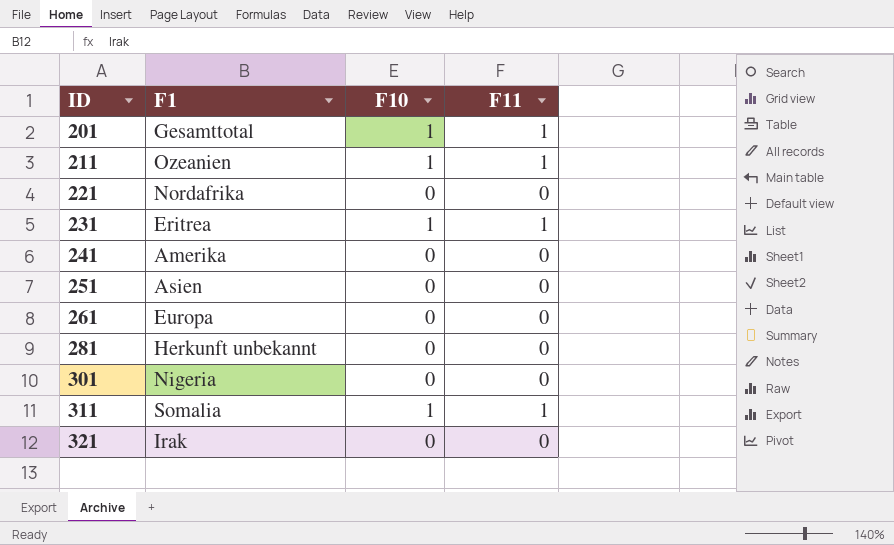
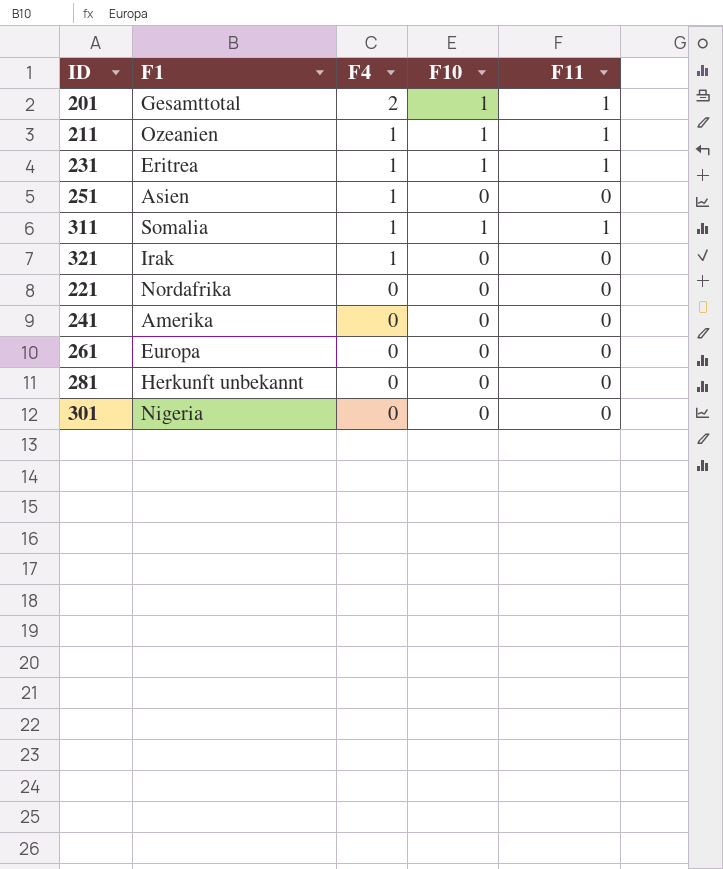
row order: ID ascending -> F4 descending
column F4 | position: none -> 3

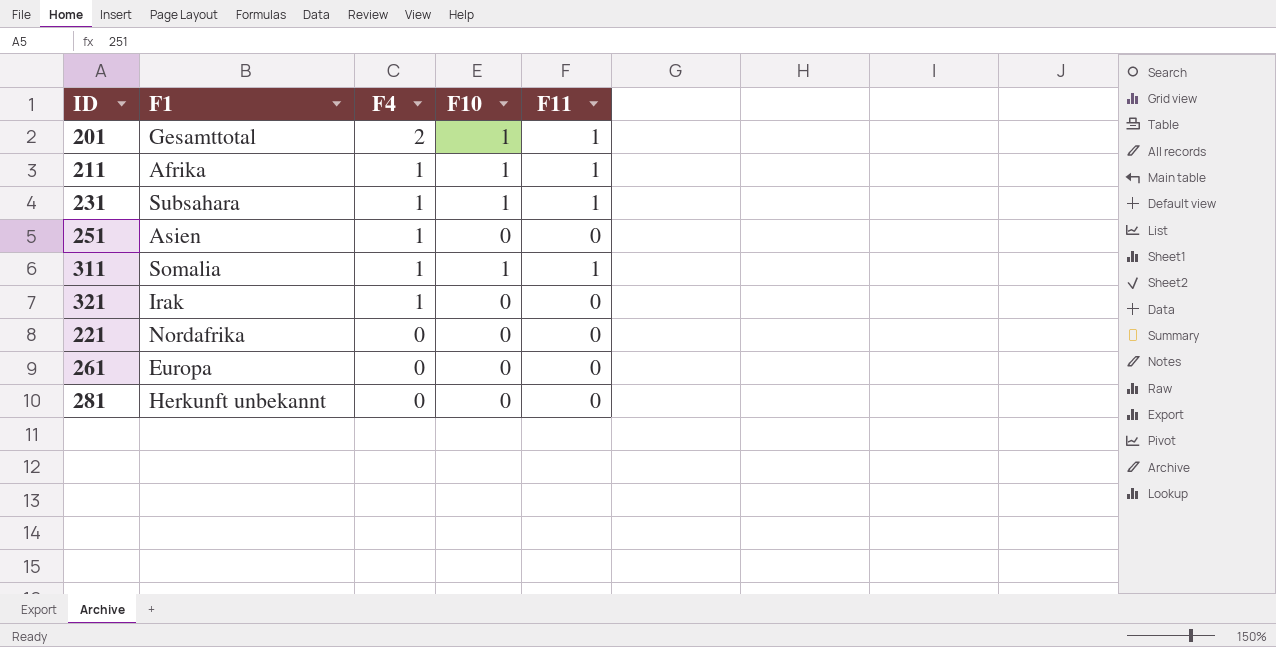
row 241: Amerika | 0 | 0 | 0 -> none
row 301: Nigeria | 0 | 0 | 0 -> none
211 | F1: Ozeanien -> Afrika
231 | F1: Eritrea -> Subsahara

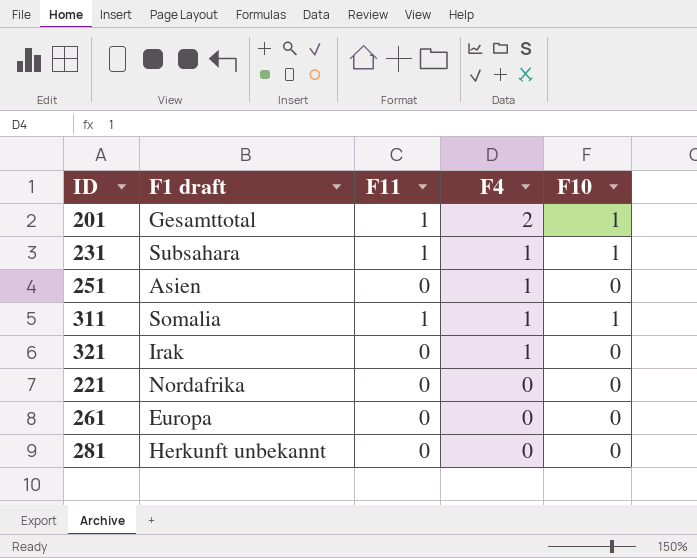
column name: F1 -> F1 draft
column F11 | position: 5 -> 3
row 211: Afrika | 1 | 1 | 1 -> none

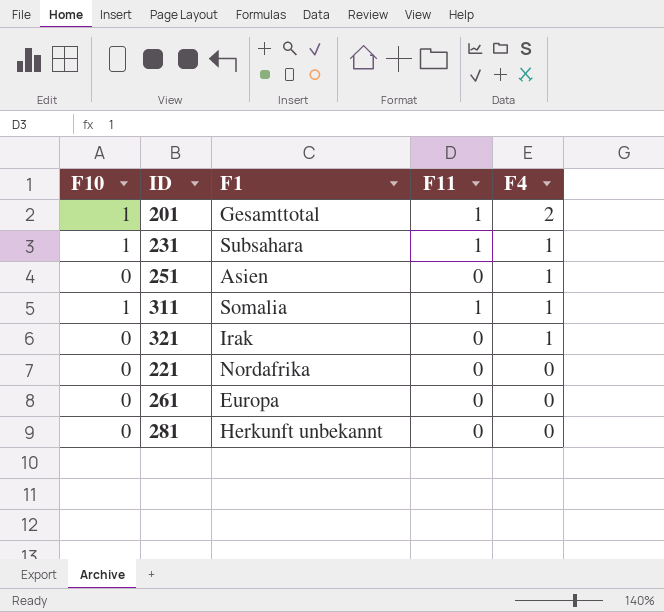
column F10 | position: 5 -> 1
column name: F1 draft -> F1

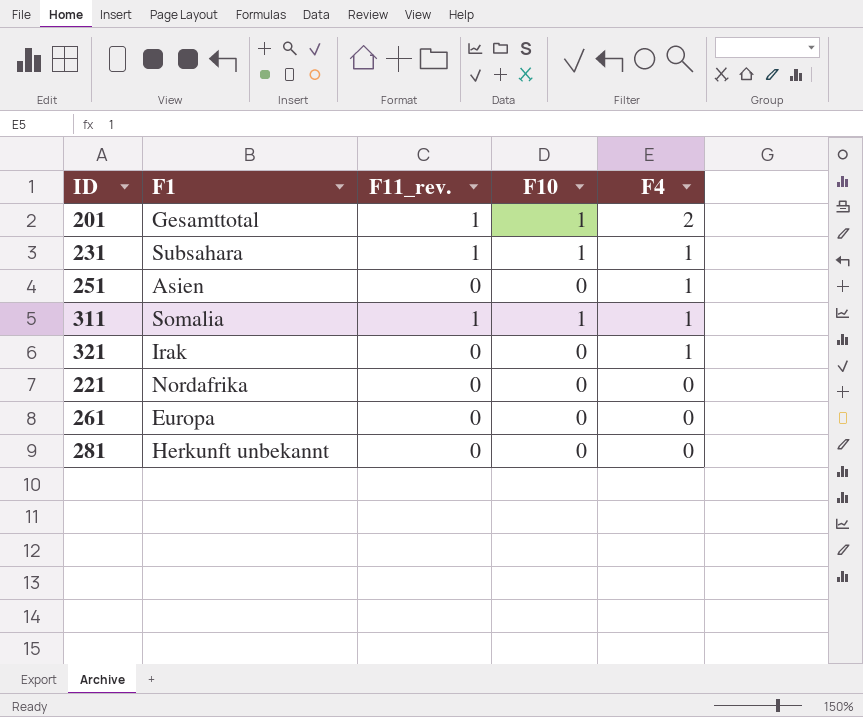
column name: F11 -> F11_rev.
column F10 | position: 1 -> 4

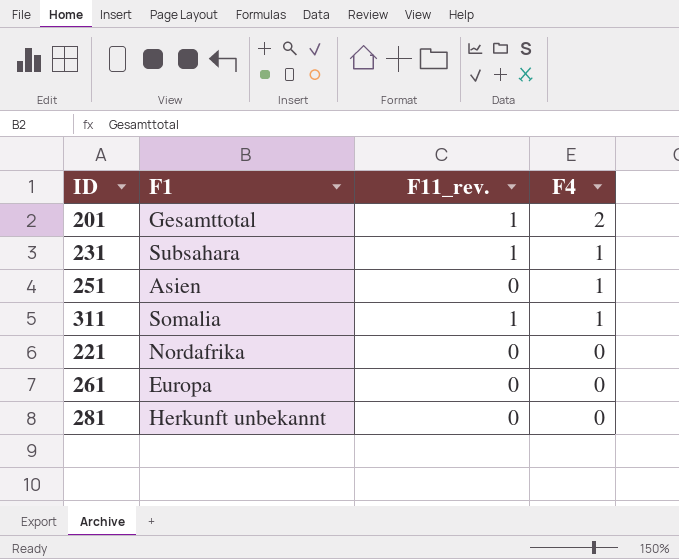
column F10 | position: 4 -> none
row 321: Irak | 0 | 0 | 1 -> none

